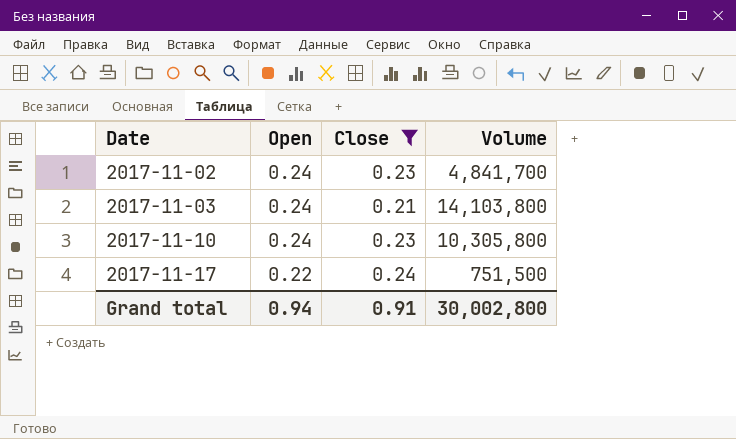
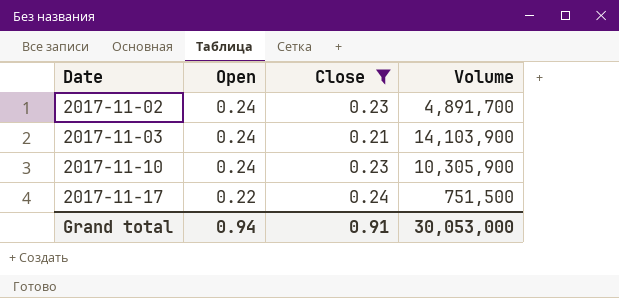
2017-11-02 | Volume: 4,841,700 -> 4,891,700
2017-11-03 | Volume: 14,103,800 -> 14,103,900
2017-11-10 | Volume: 10,305,800 -> 10,305,900
Grand total | Volume: 30,002,800 -> 30,053,000

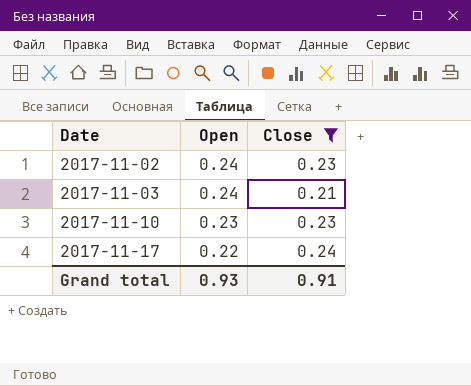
column Volume | position: 4 -> none
2017-11-10 | Open: 0.24 -> 0.23
Grand total | Open: 0.94 -> 0.93

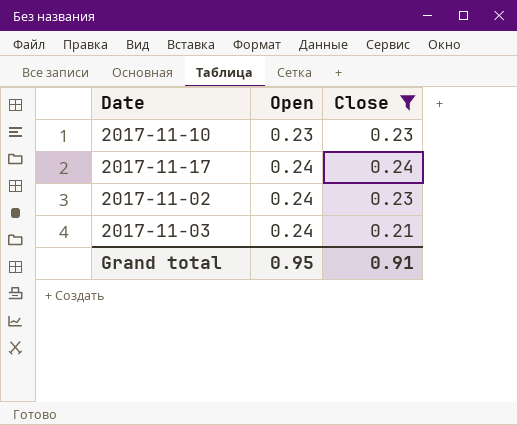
row order: Date ascending -> Open ascending
2017-11-17 | Open: 0.22 -> 0.24
Grand total | Open: 0.93 -> 0.95

